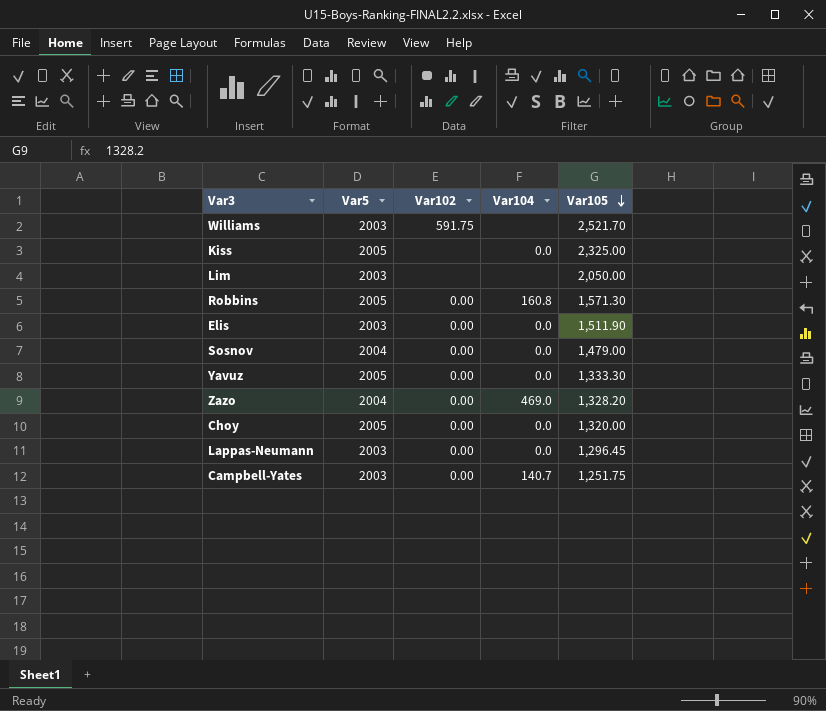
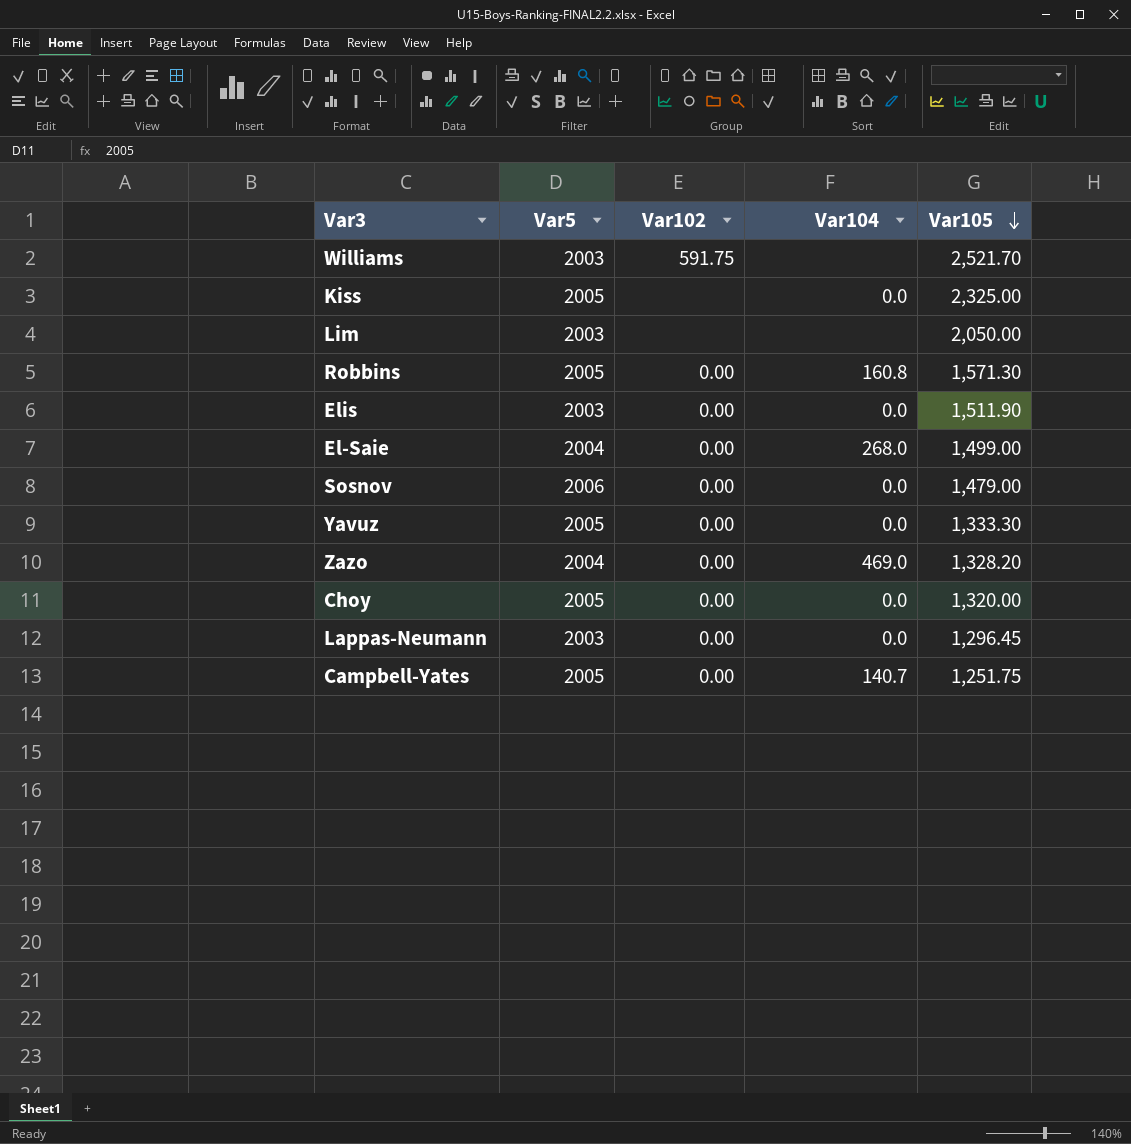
row El-Saie: none -> 2004 | 0.00 | 268.0 | 1,499.00
Sosnov | Var5: 2004 -> 2006
Campbell-Yates | Var5: 2003 -> 2005

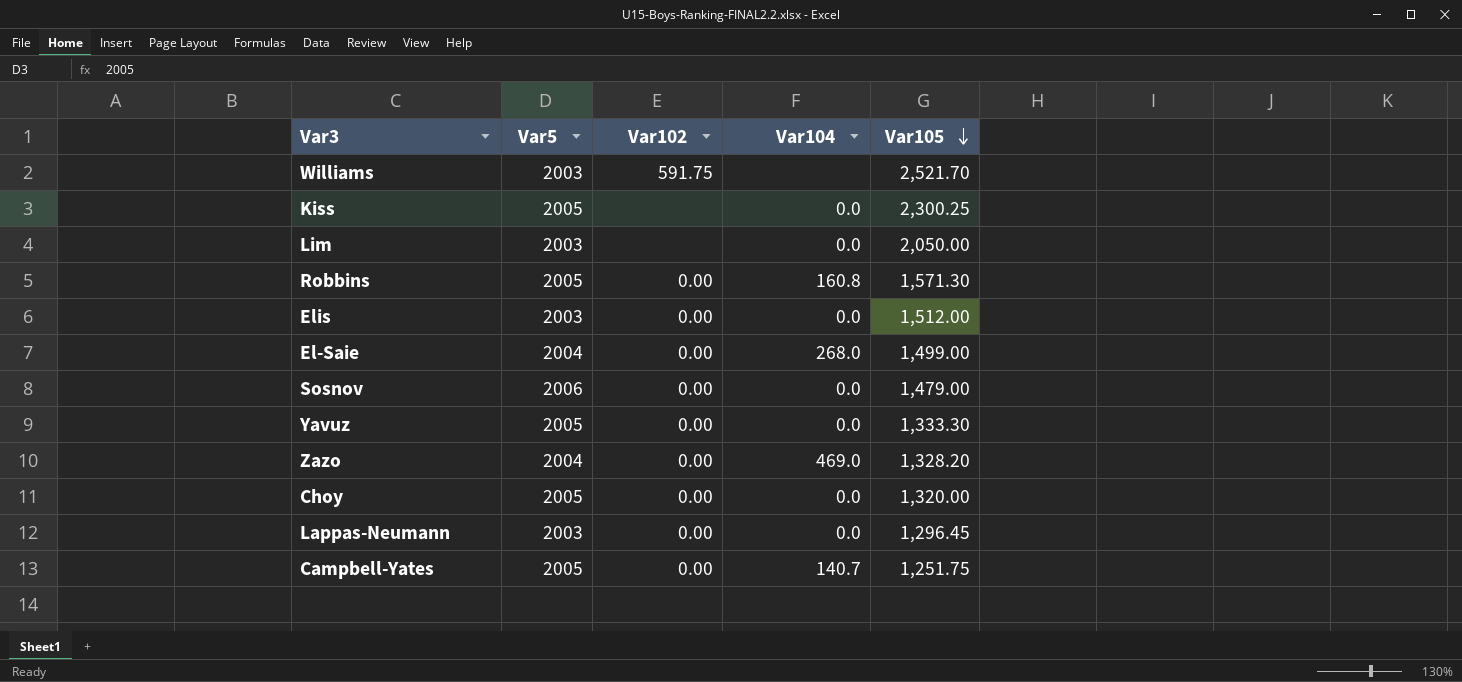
Kiss | Var105: 2,325.00 -> 2,300.25
Lim | Var104: none -> 0.0
Elis | Var105: 1,511.90 -> 1,512.00

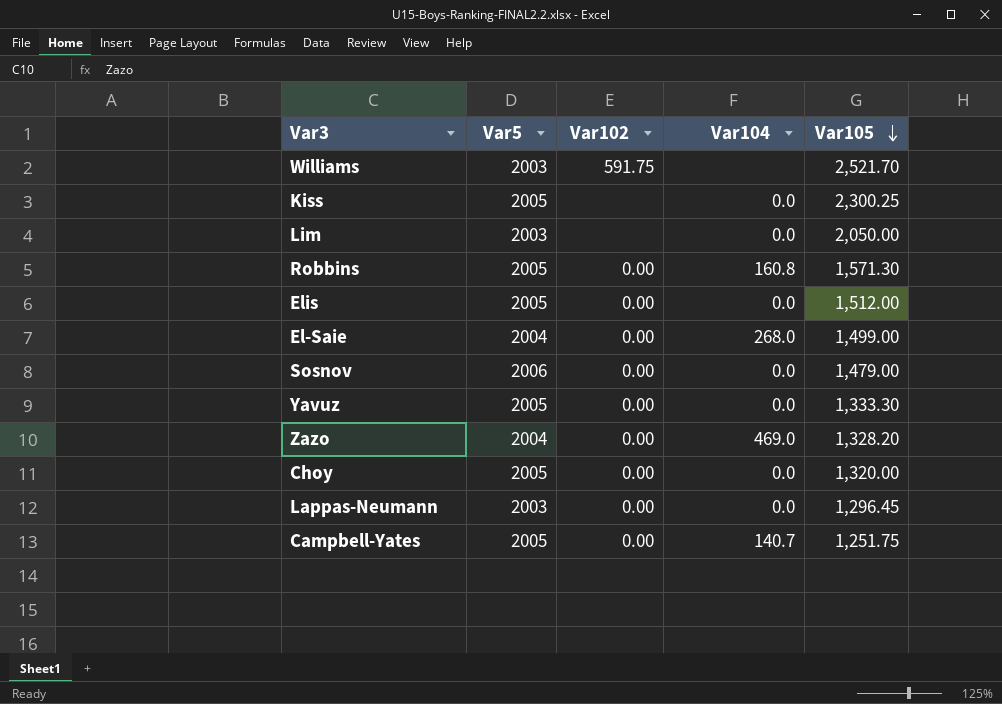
Elis | Var5: 2003 -> 2005

